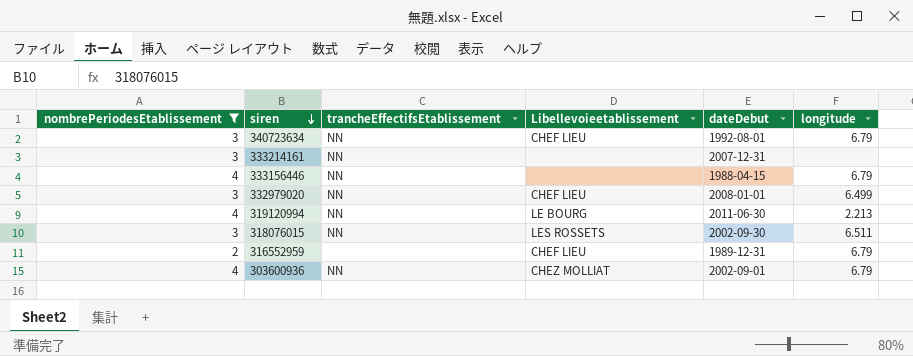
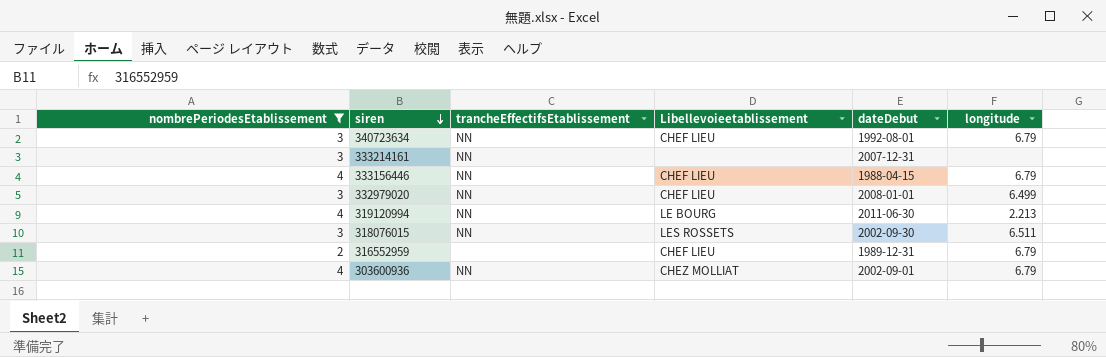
333156446 | Libellevoieetablissement: none -> CHEF LIEU

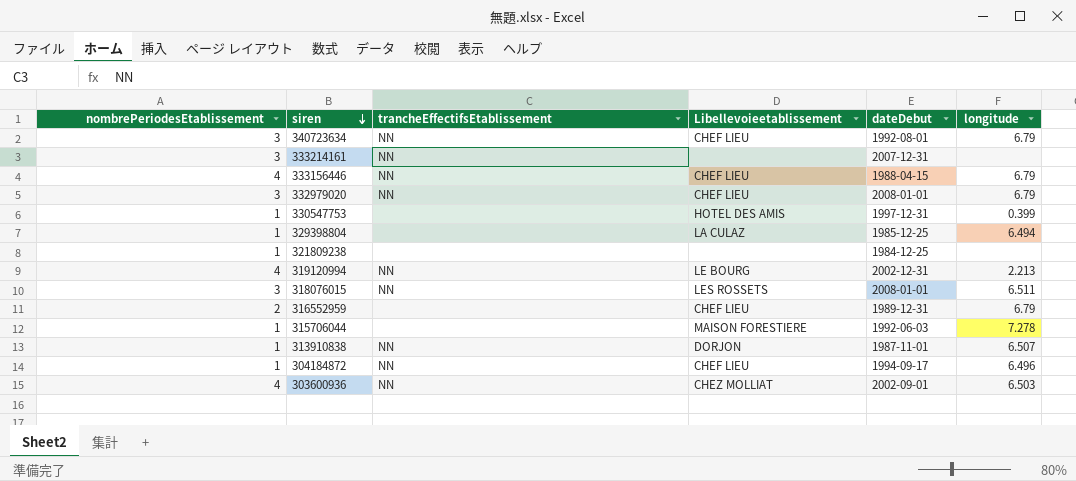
filter: nombrePeriodesEtablissement != 1 -> none
332979020 | longitude: 6.499 -> 6.79
319120994 | dateDebut: 2011-06-30 -> 2002-12-31
318076015 | dateDebut: 2002-09-30 -> 2008-01-01
303600936 | longitude: 6.79 -> 6.503

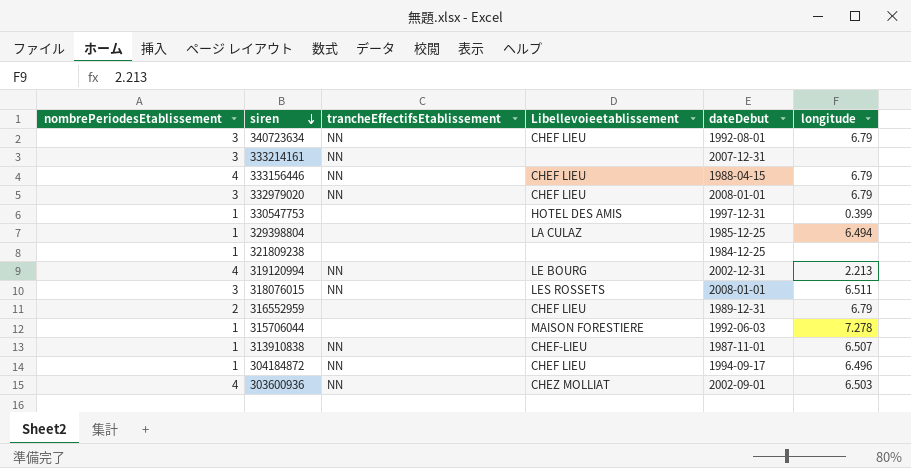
313910838 | Libellevoieetablissement: DORJON -> CHEF-LIEU

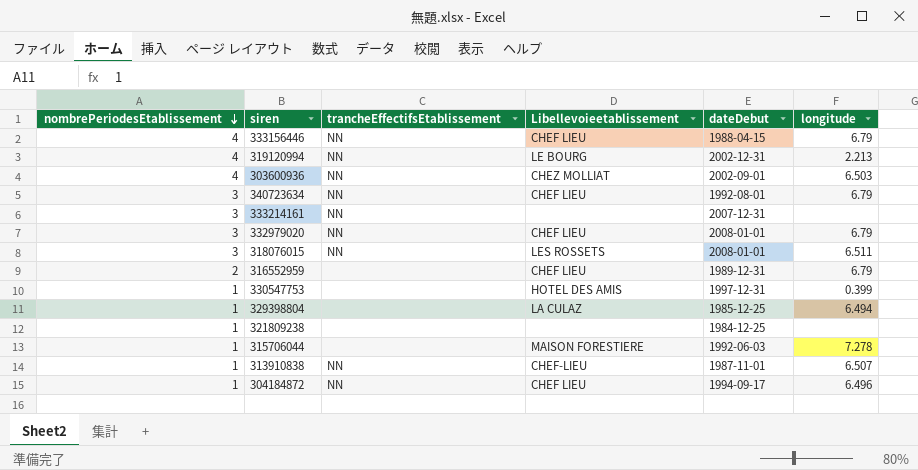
row order: siren descending -> nombrePeriodesEtablissement descending

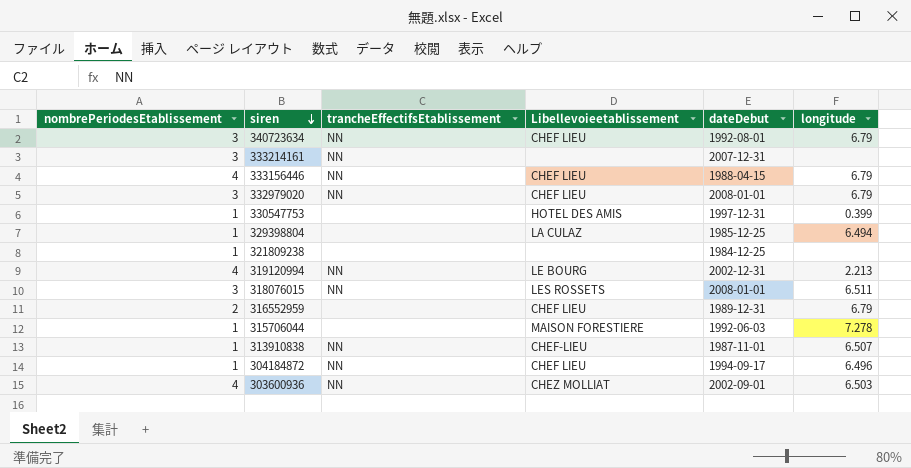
row order: nombrePeriodesEtablissement descending -> siren descending

